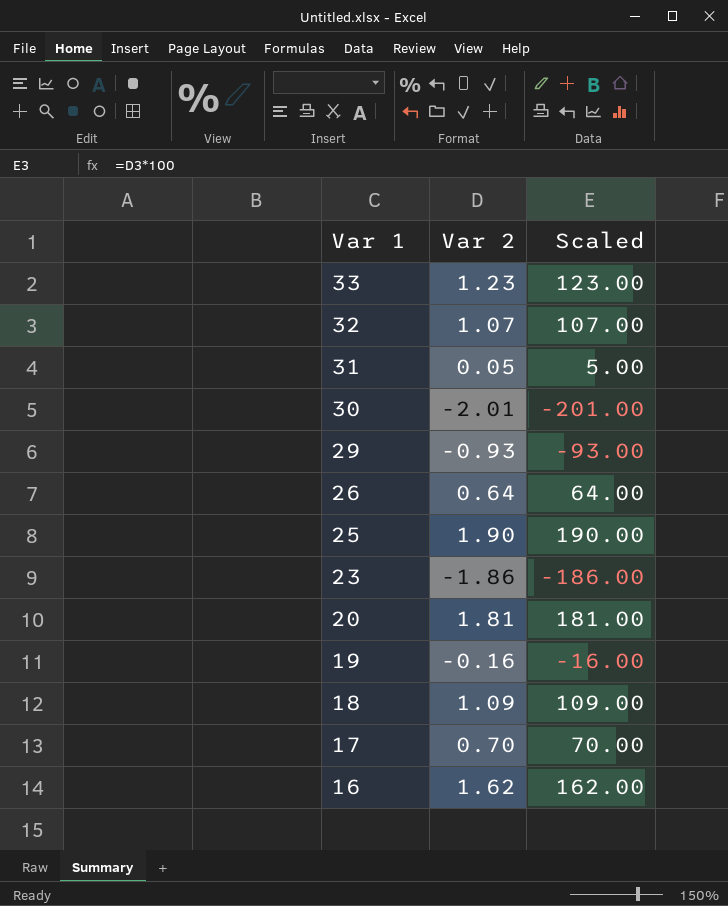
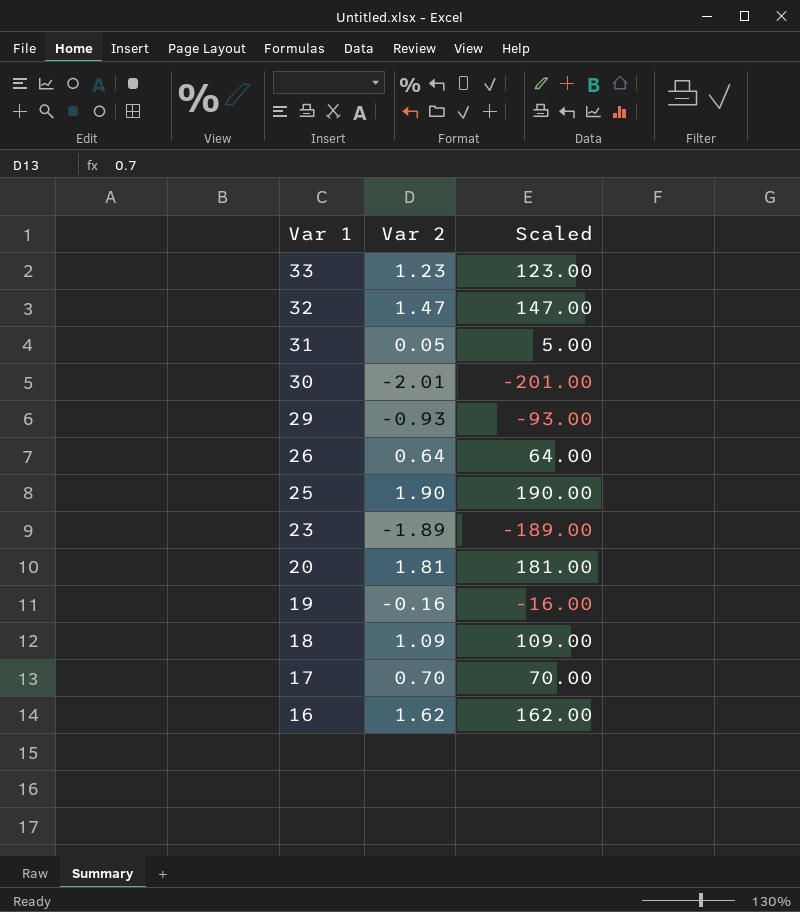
32 | Var 2: 1.07 -> 1.47
32 | Scaled: 107.00 -> 147.00
23 | Var 2: -1.86 -> -1.89
23 | Scaled: -186.00 -> -189.00

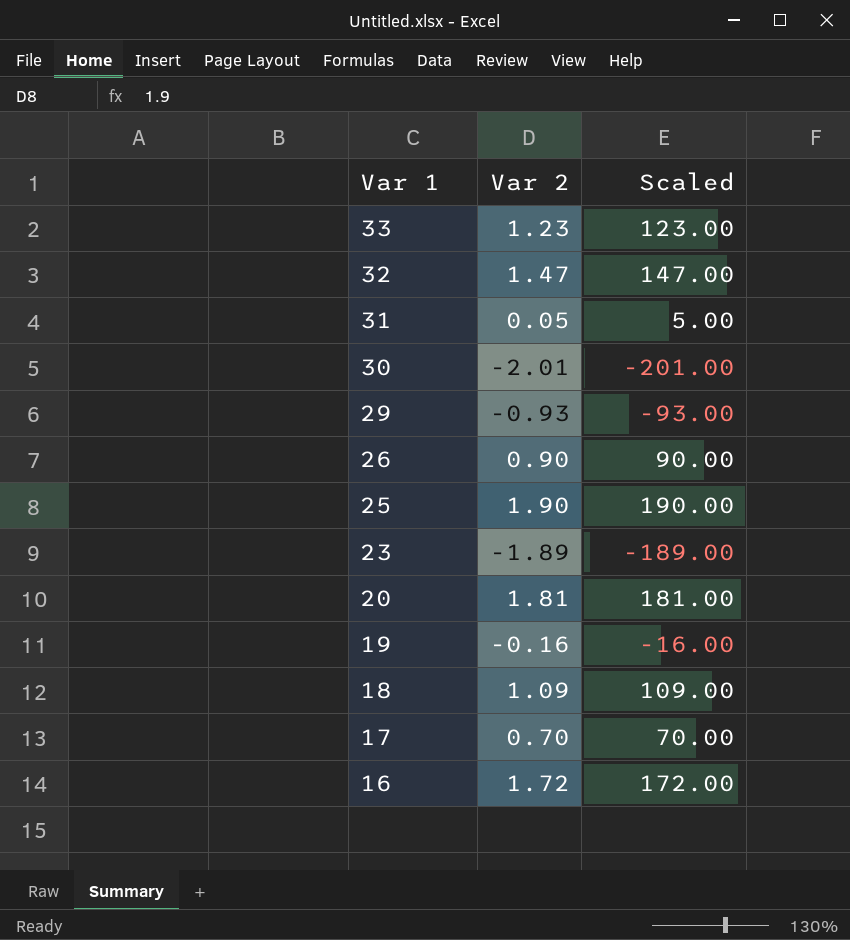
26 | Var 2: 0.64 -> 0.90
26 | Scaled: 64.00 -> 90.00
16 | Var 2: 1.62 -> 1.72
16 | Scaled: 162.00 -> 172.00

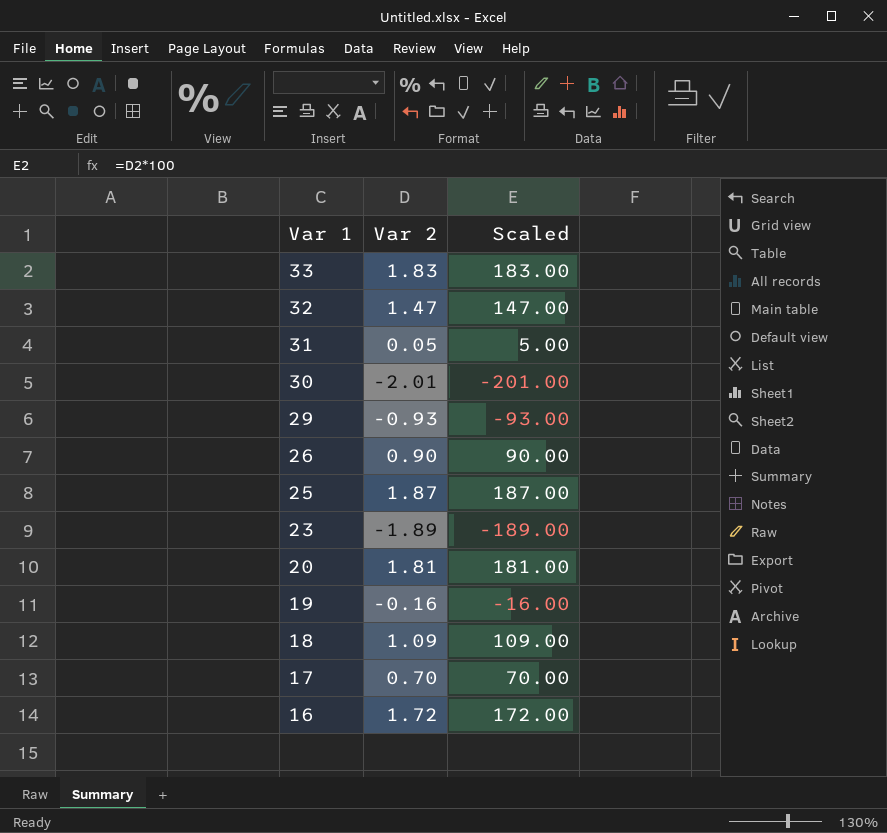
33 | Var 2: 1.23 -> 1.83
33 | Scaled: 123.00 -> 183.00
25 | Var 2: 1.90 -> 1.87
25 | Scaled: 190.00 -> 187.00

